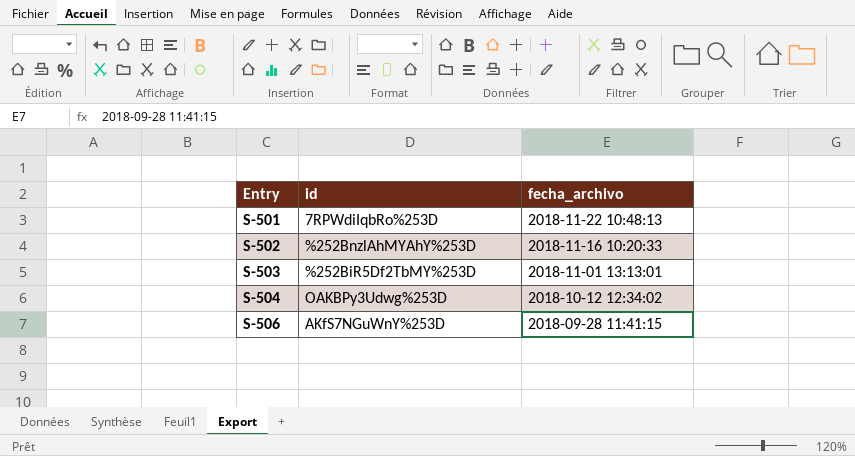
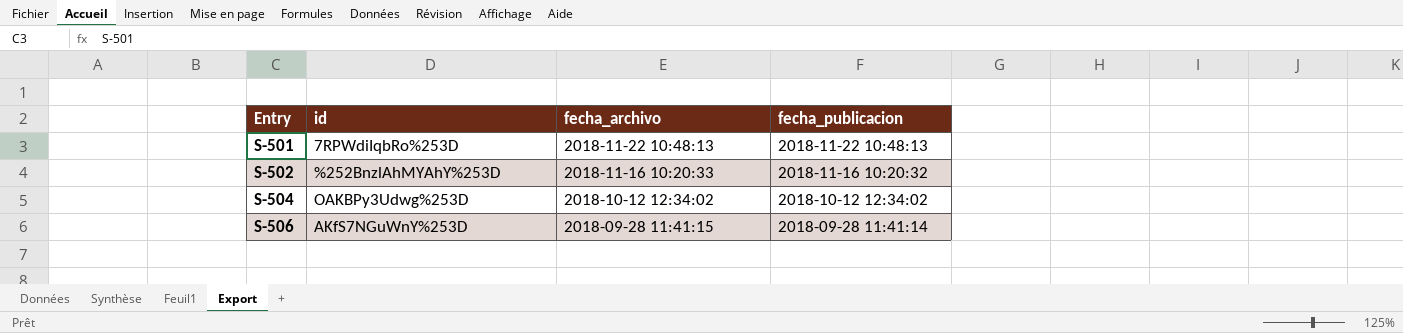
column fecha_publicacion | position: none -> 4
row S-503: %252BiR5Df2TbMY%253D | 2018-11-01 13:13:01 -> none

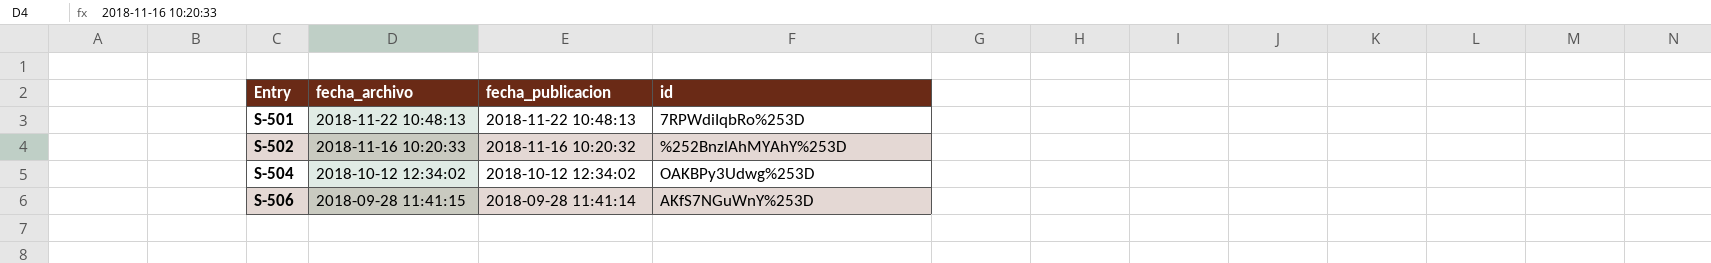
column id | position: 2 -> 4

